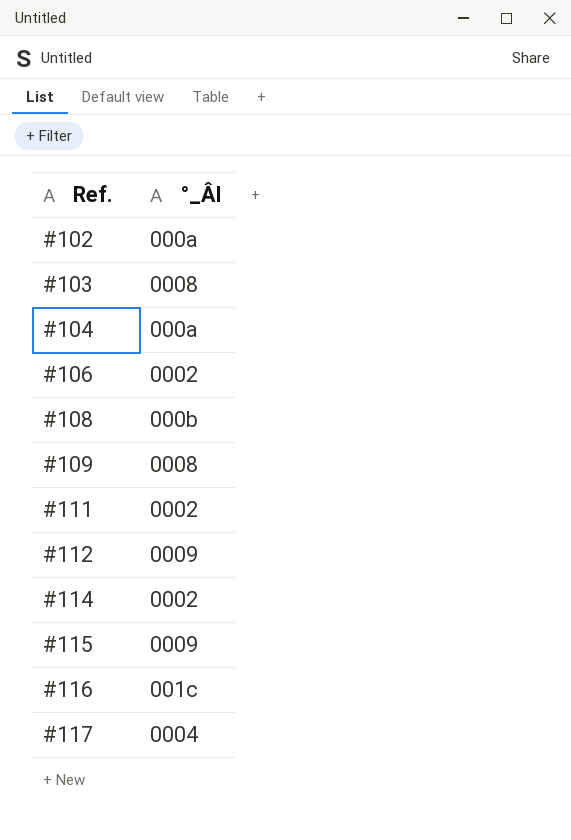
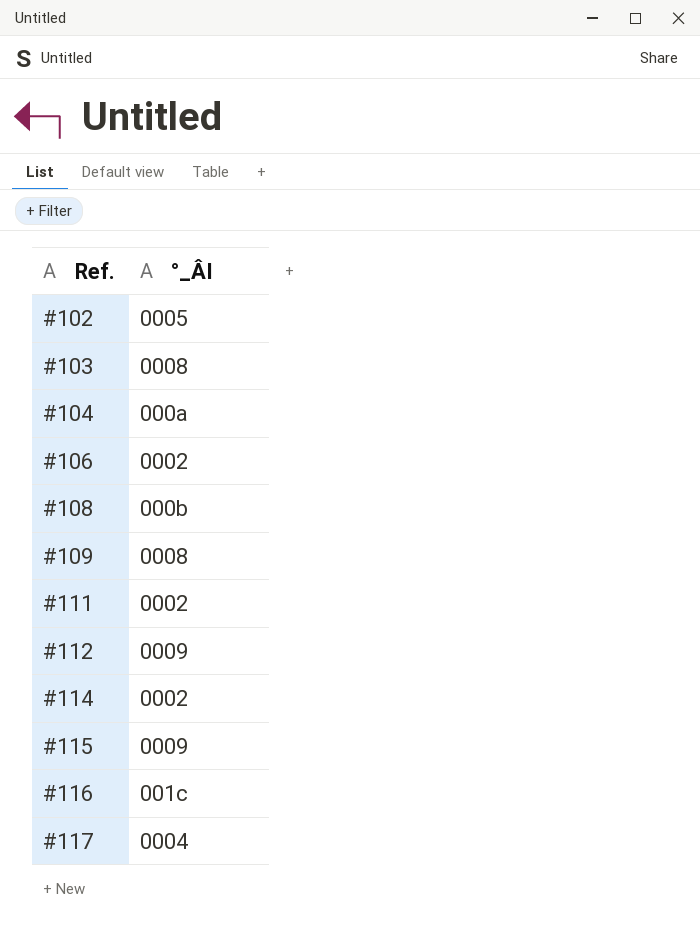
#102 | °_ÂI: 000a -> 0005

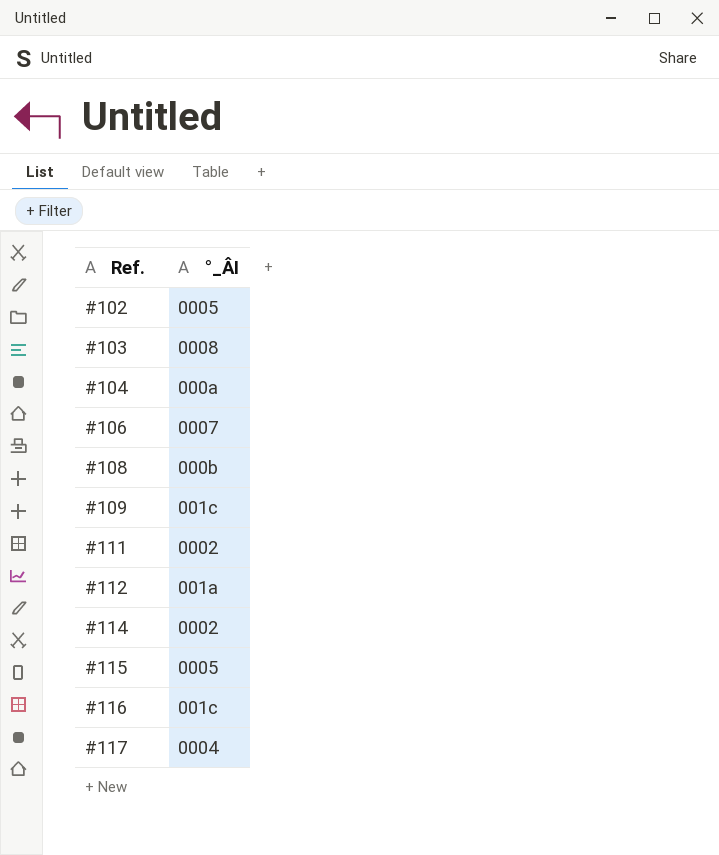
#106 | °_ÂI: 0002 -> 0007
#109 | °_ÂI: 0008 -> 001c
#112 | °_ÂI: 0009 -> 001a
#115 | °_ÂI: 0009 -> 0005

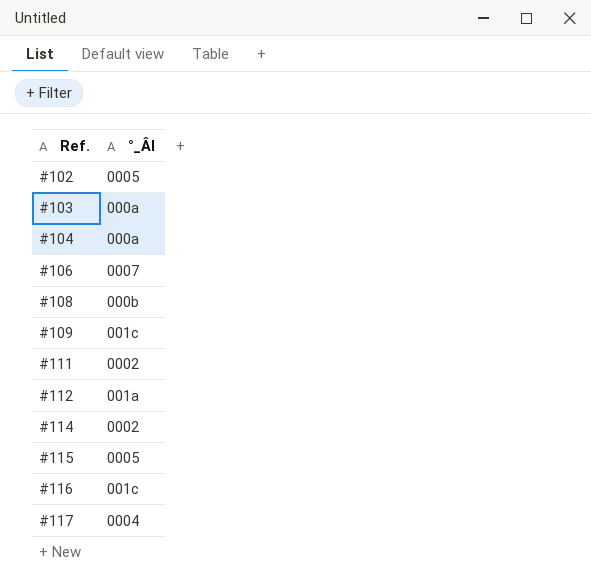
#103 | °_ÂI: 0008 -> 000a

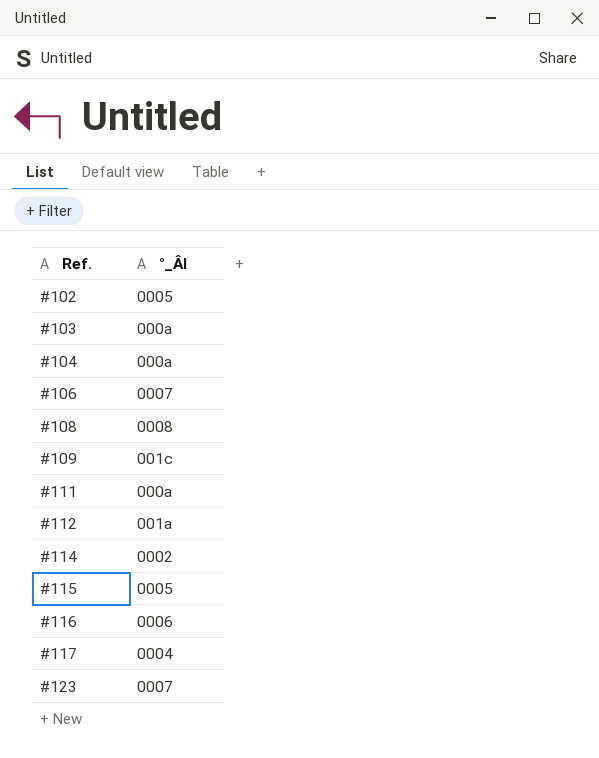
#108 | °_ÂI: 000b -> 0008
#111 | °_ÂI: 0002 -> 000a
#116 | °_ÂI: 001c -> 0006
row #123: none -> 0007

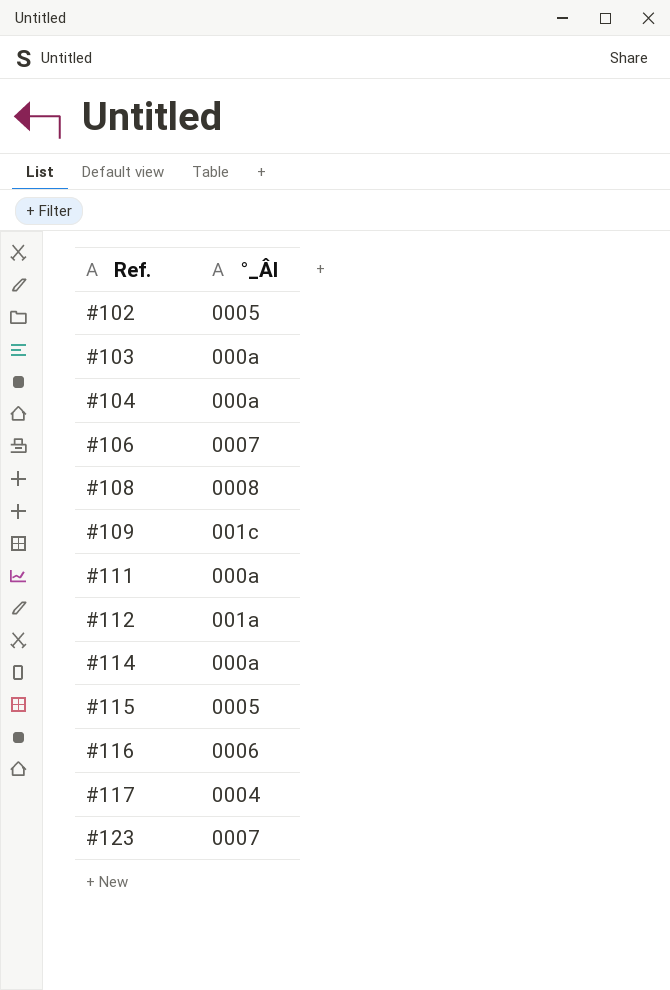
#114 | °_ÂI: 0002 -> 000a

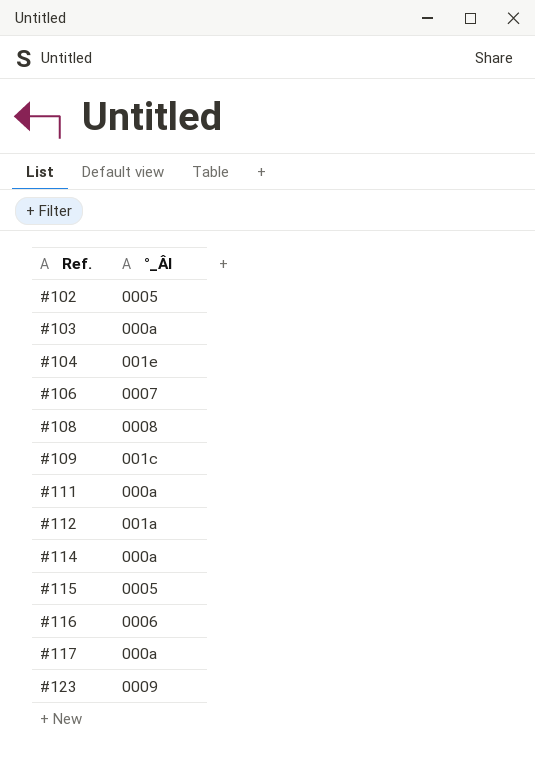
#104 | °_ÂI: 000a -> 001e
#117 | °_ÂI: 0004 -> 000a
#123 | °_ÂI: 0007 -> 0009

